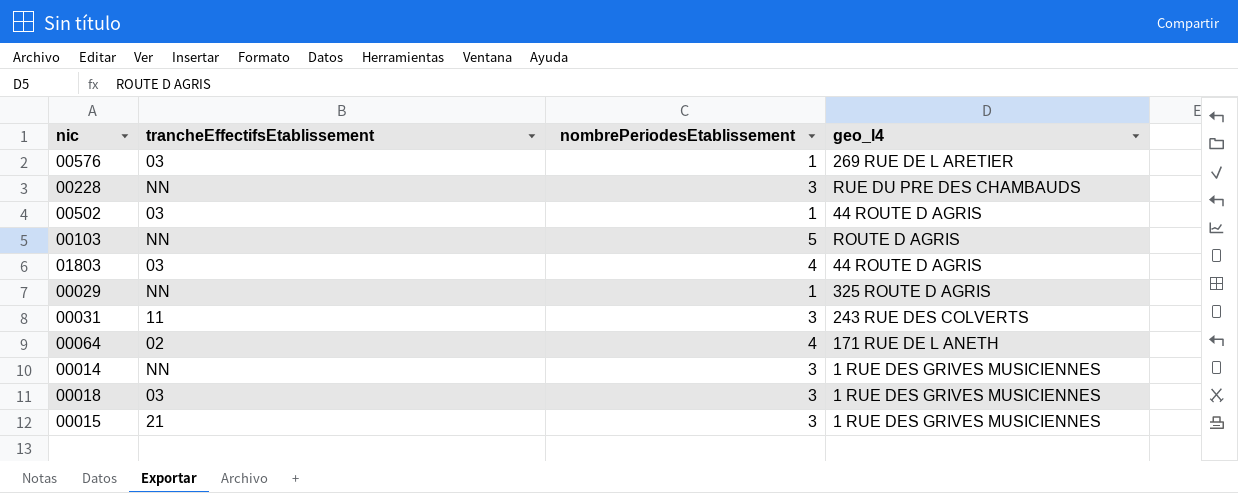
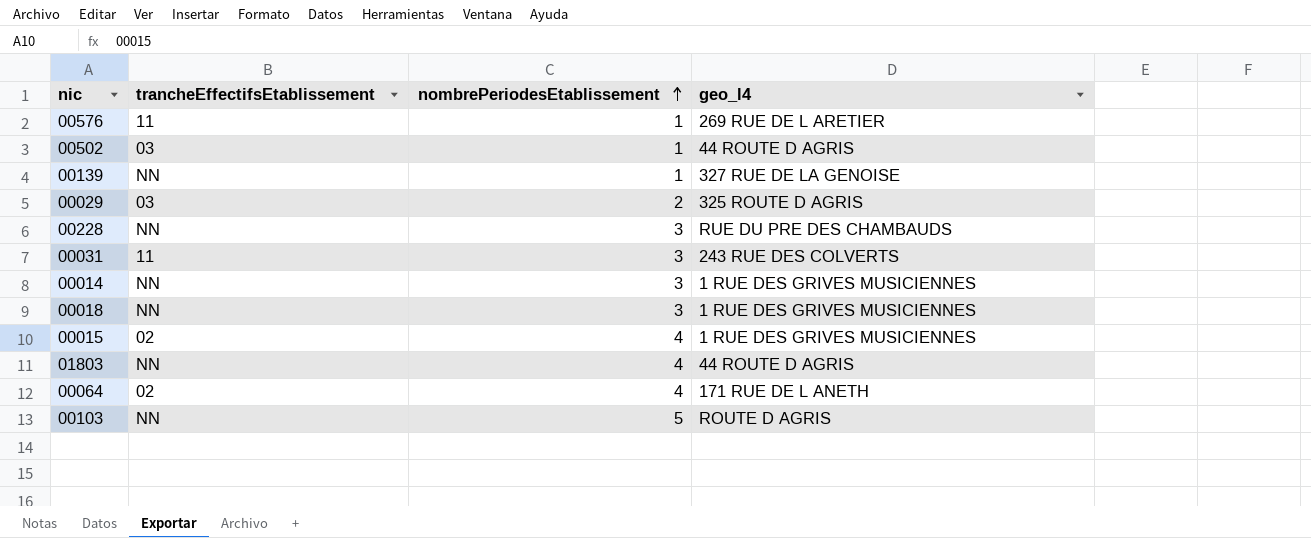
row order: none -> nombrePeriodesEtablissement ascending
00576 | trancheEffectifsEtablissement: 03 -> 11
row 00139: none -> NN | 1 | 327 RUE DE LA GENOISE
00029 | trancheEffectifsEtablissement: NN -> 03
00029 | nombrePeriodesEtablissement: 1 -> 2
00018 | trancheEffectifsEtablissement: 03 -> NN
00015 | trancheEffectifsEtablissement: 21 -> 02
00015 | nombrePeriodesEtablissement: 3 -> 4
01803 | trancheEffectifsEtablissement: 03 -> NN

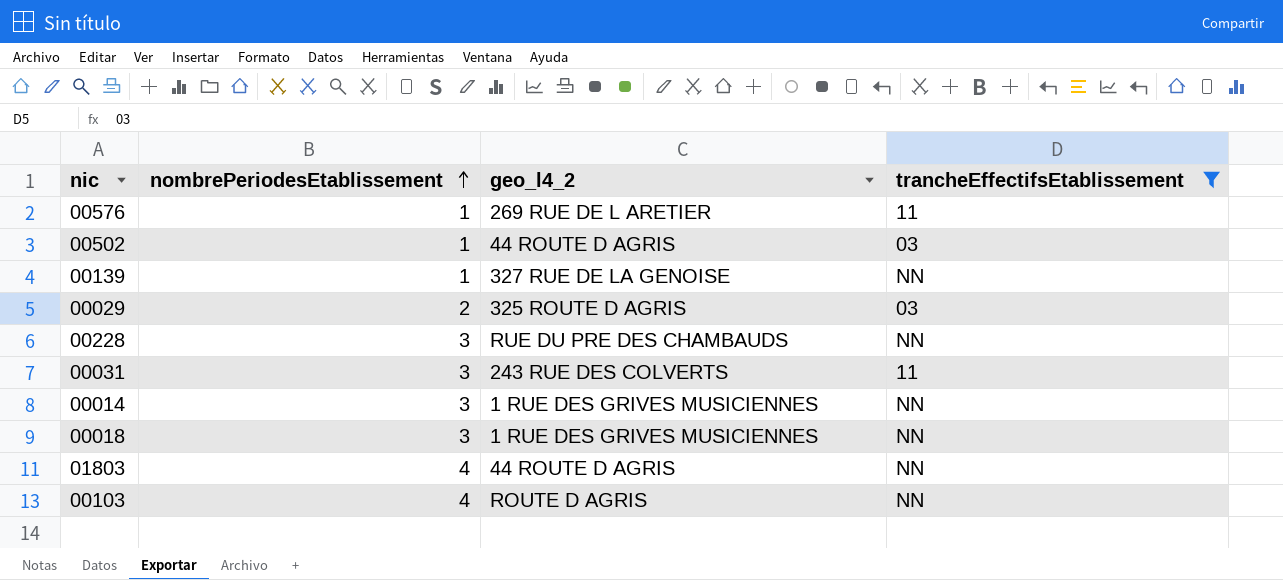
filter: none -> trancheEffectifsEtablissement != 02
column name: geo_l4 -> geo_l4_2
column trancheEffectifsEtablissement | position: 2 -> 4
00103 | nombrePeriodesEtablissement: 5 -> 4

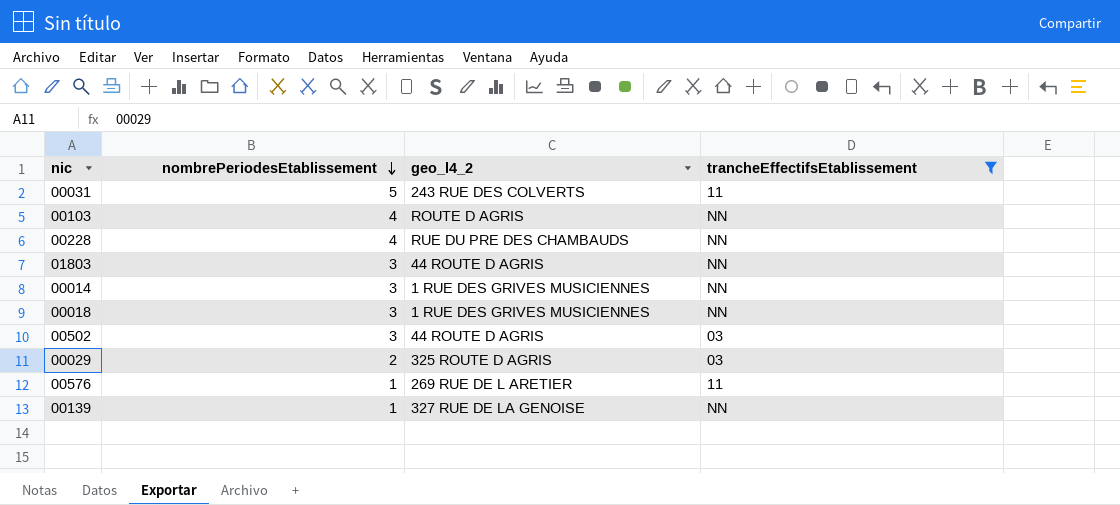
row order: nombrePeriodesEtablissement ascending -> nombrePeriodesEtablissement descending
00031 | nombrePeriodesEtablissement: 3 -> 5
00228 | nombrePeriodesEtablissement: 3 -> 4
01803 | nombrePeriodesEtablissement: 4 -> 3
00502 | nombrePeriodesEtablissement: 1 -> 3

